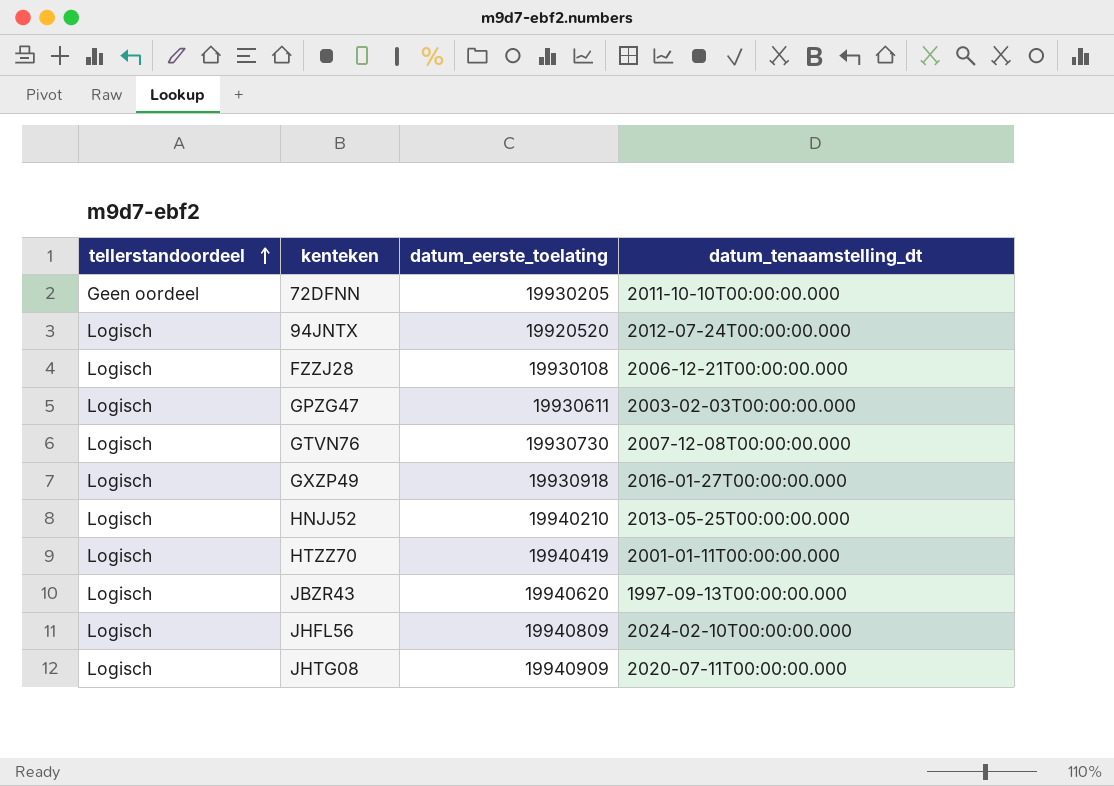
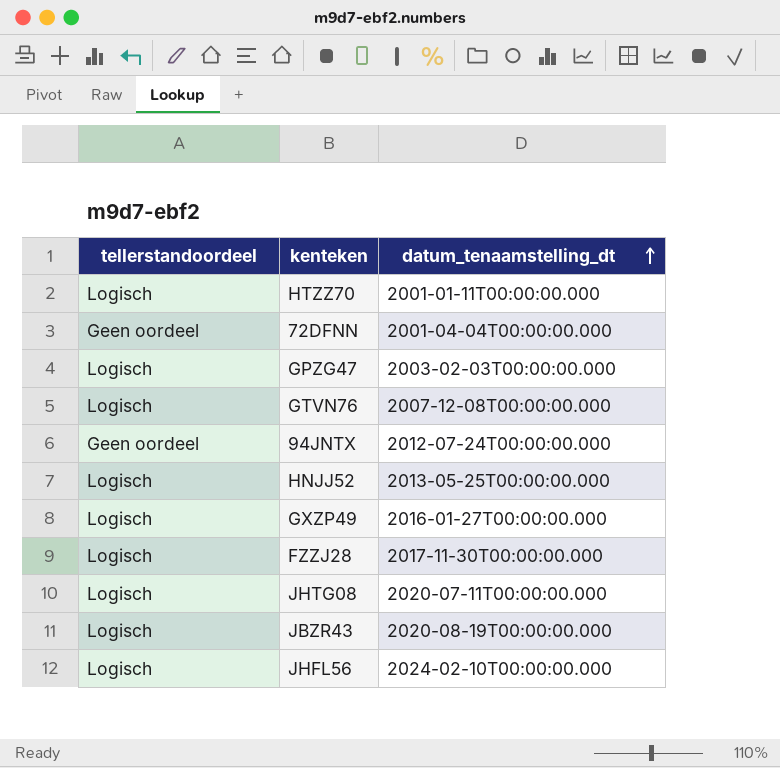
row order: tellerstandoordeel ascending -> datum_tenaamstelling_dt ascending
column datum_eerste_toelating | position: 3 -> none
72DFNN | datum_tenaamstelling_dt: 2011-10-10T00:00:00.000 -> 2001-04-04T00:00:00.000
94JNTX | tellerstandoordeel: Logisch -> Geen oordeel
FZZJ28 | datum_tenaamstelling_dt: 2006-12-21T00:00:00.000 -> 2017-11-30T00:00:00.000
JBZR43 | datum_tenaamstelling_dt: 1997-09-13T00:00:00.000 -> 2020-08-19T00:00:00.000

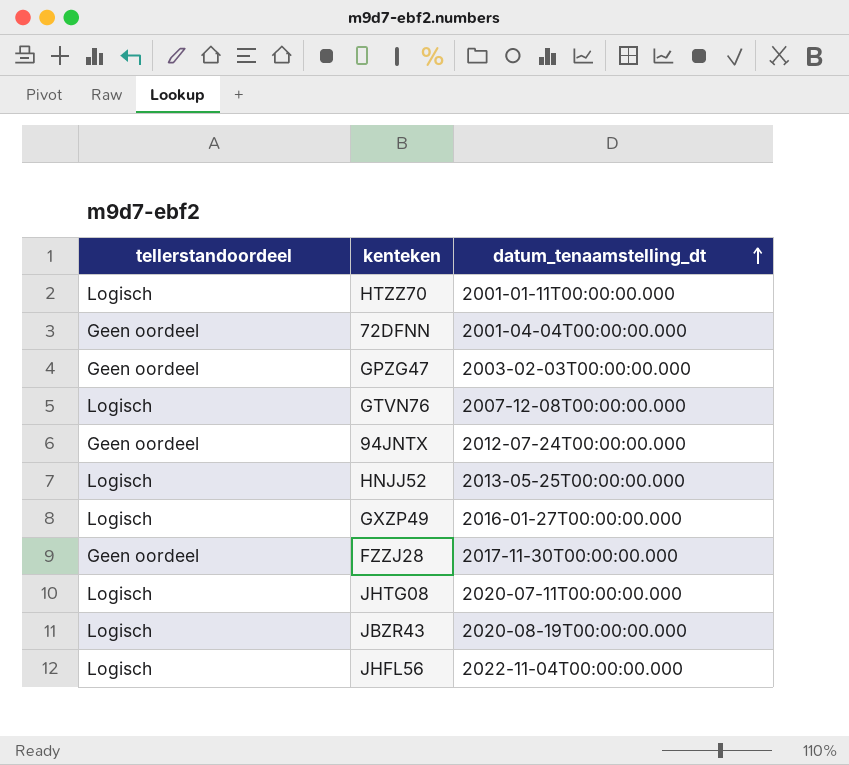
GPZG47 | tellerstandoordeel: Logisch -> Geen oordeel
FZZJ28 | tellerstandoordeel: Logisch -> Geen oordeel
JHFL56 | datum_tenaamstelling_dt: 2024-02-10T00:00:00.000 -> 2022-11-04T00:00:00.000

